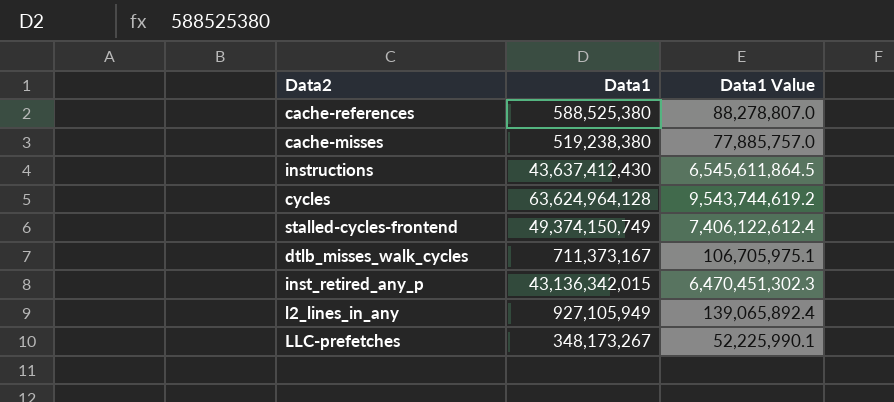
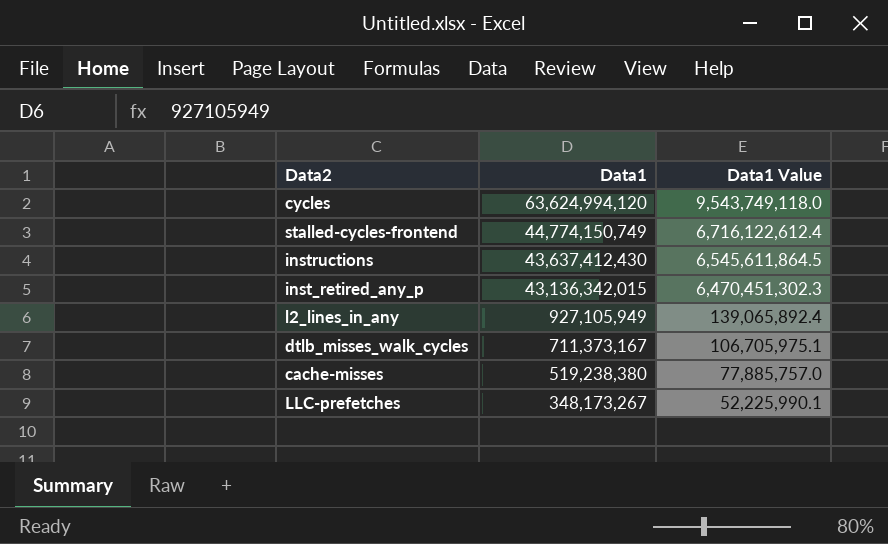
row order: none -> Data1 descending
row cache-references: 588,525,380 | 88,278,807.0 -> none
cycles | Data1: 63,624,964,128 -> 63,624,994,120
cycles | Data1 Value: 9,543,744,619.2 -> 9,543,749,118.0
stalled-cycles-frontend | Data1: 49,374,150,749 -> 44,774,150,749
stalled-cycles-frontend | Data1 Value: 7,406,122,612.4 -> 6,716,122,612.4

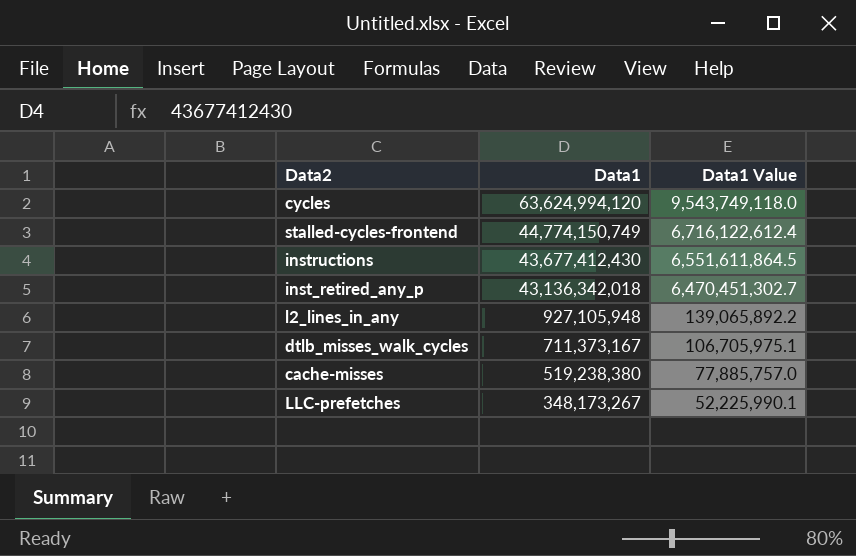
instructions | Data1: 43,637,412,430 -> 43,677,412,430
instructions | Data1 Value: 6,545,611,864.5 -> 6,551,611,864.5
inst_retired_any_p | Data1: 43,136,342,015 -> 43,136,342,018
inst_retired_any_p | Data1 Value: 6,470,451,302.3 -> 6,470,451,302.7
l2_lines_in_any | Data1: 927,105,949 -> 927,105,948
l2_lines_in_any | Data1 Value: 139,065,892.4 -> 139,065,892.2

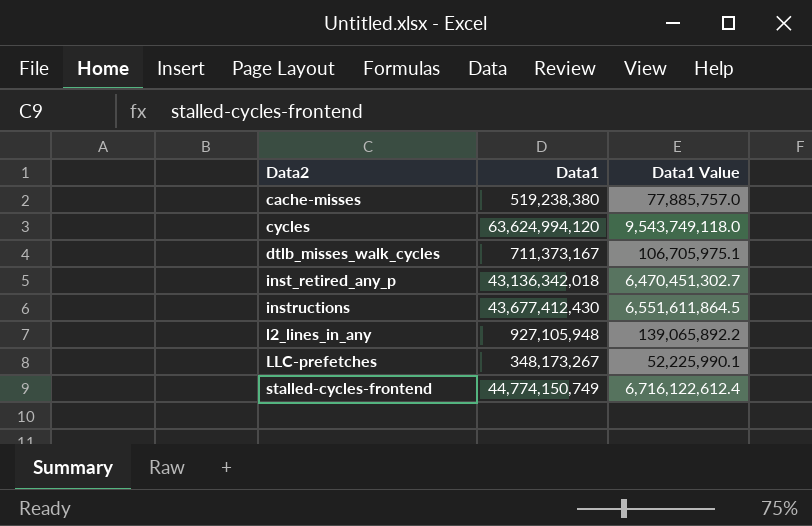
row order: Data1 descending -> Data2 ascending

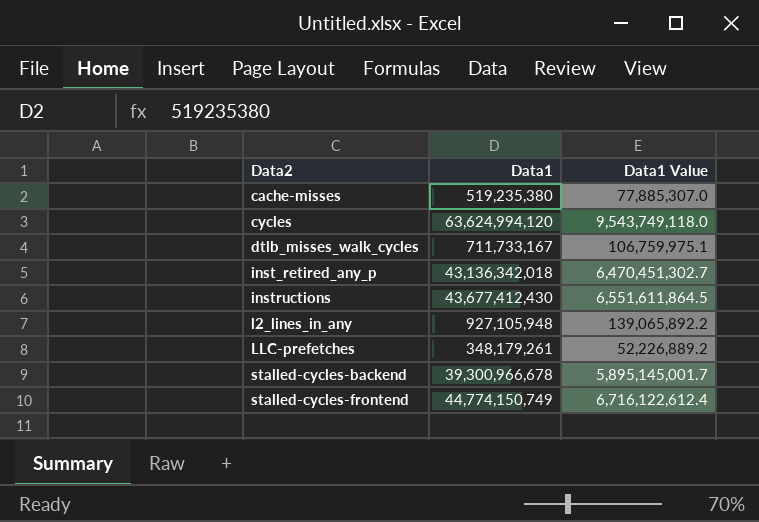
cache-misses | Data1: 519,238,380 -> 519,235,380
cache-misses | Data1 Value: 77,885,757.0 -> 77,885,307.0
dtlb_misses_walk_cycles | Data1: 711,373,167 -> 711,733,167
dtlb_misses_walk_cycles | Data1 Value: 106,705,975.1 -> 106,759,975.1
LLC-prefetches | Data1: 348,173,267 -> 348,179,261
LLC-prefetches | Data1 Value: 52,225,990.1 -> 52,226,889.2
row stalled-cycles-backend: none -> 39,300,966,678 | 5,895,145,001.7

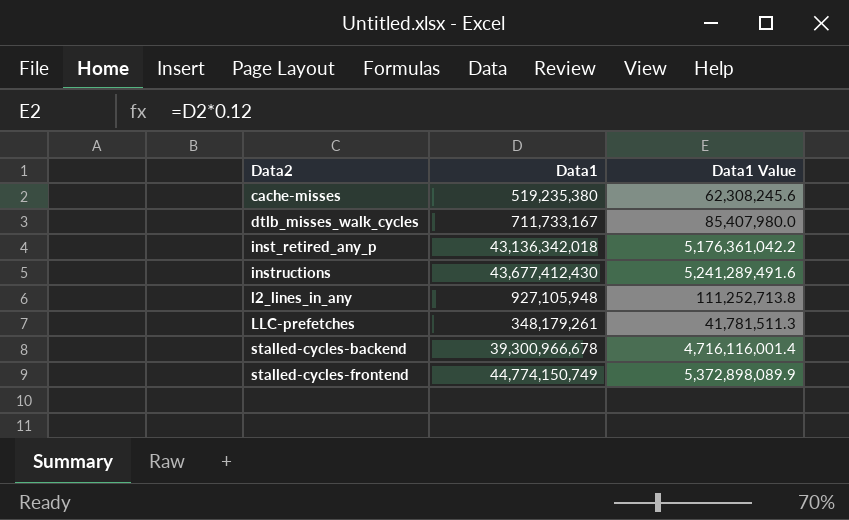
column Data1 Value | formula: [Data1] * 0.15 -> [Data1] * 0.12
row cycles: 63,624,994,120 | 9,543,749,118.0 -> none

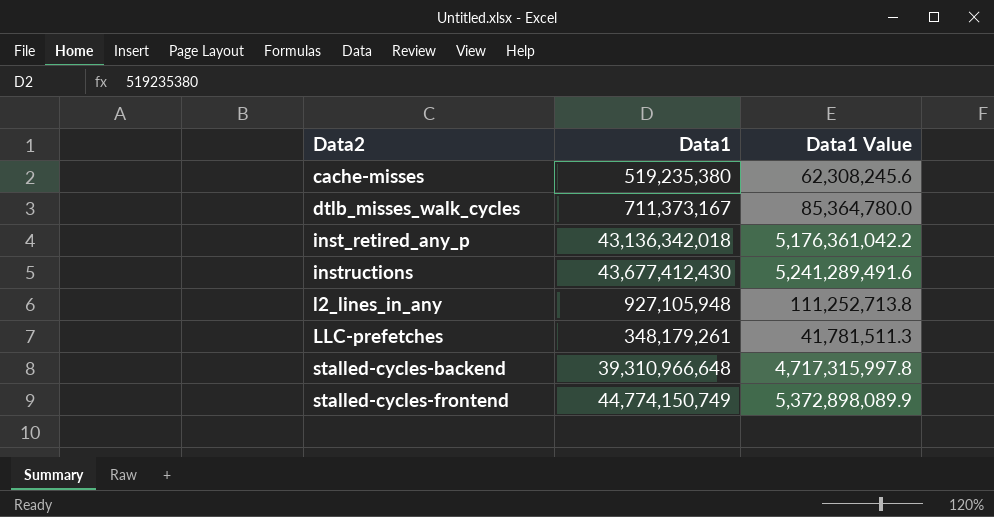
dtlb_misses_walk_cycles | Data1: 711,733,167 -> 711,373,167
dtlb_misses_walk_cycles | Data1 Value: 85,407,980.0 -> 85,364,780.0
stalled-cycles-backend | Data1: 39,300,966,678 -> 39,310,966,648
stalled-cycles-backend | Data1 Value: 4,716,116,001.4 -> 4,717,315,997.8

